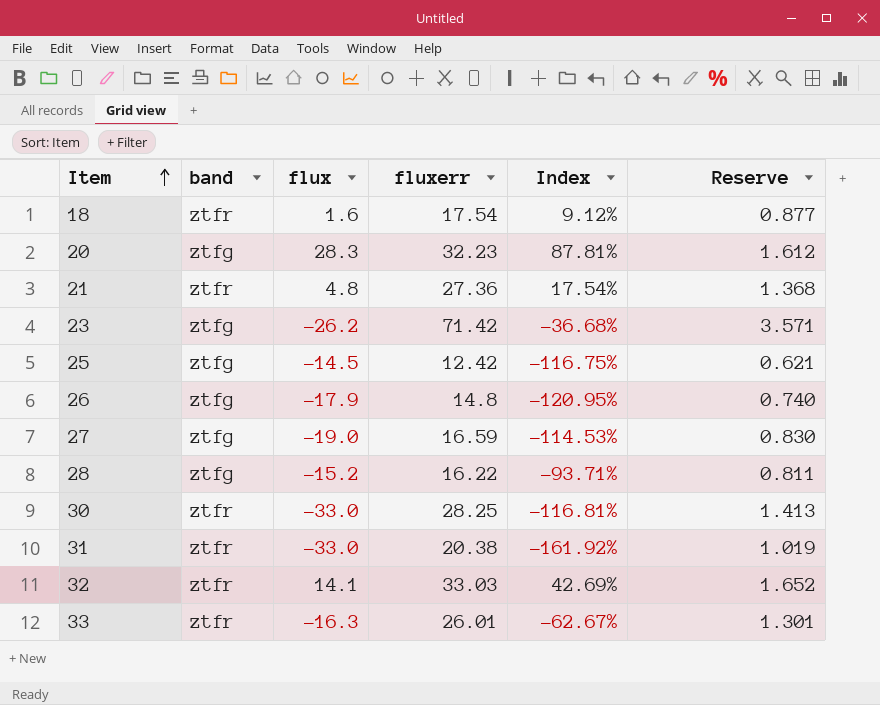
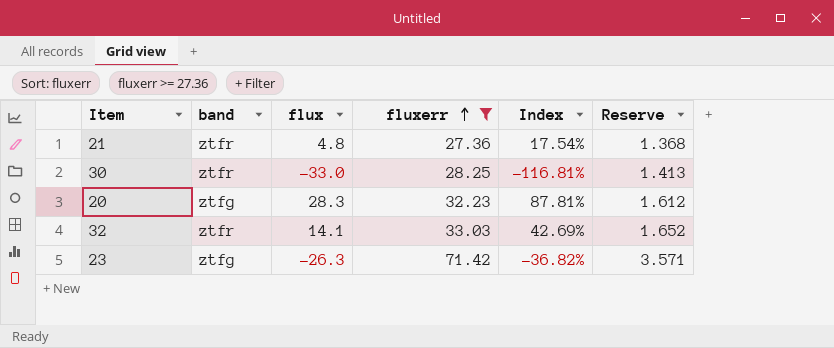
filter: none -> fluxerr >= 27.36
row order: Item ascending -> fluxerr ascending
23 | flux: -26.2 -> -26.3
23 | Index: -36.68% -> -36.82%

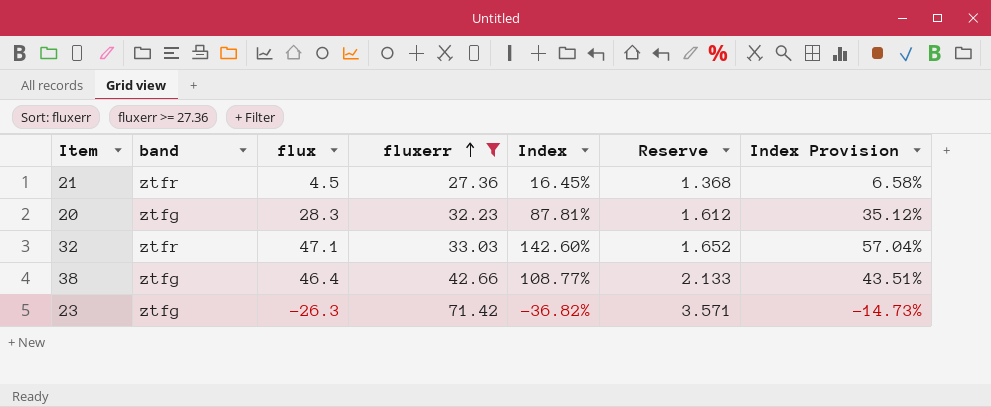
column Index Provision | formula: none -> [Index] * 0.4
row 30: ztfr | -33.0 | 28.25 | -116.81% | 1.413 -> none
21 | flux: 4.8 -> 4.5
21 | Index: 17.54% -> 16.45%
32 | flux: 14.1 -> 47.1
32 | Index: 42.69% -> 142.60%
row 38: none -> ztfg | 46.4 | 42.66 | 108.77% | 2.133 | 43.51%

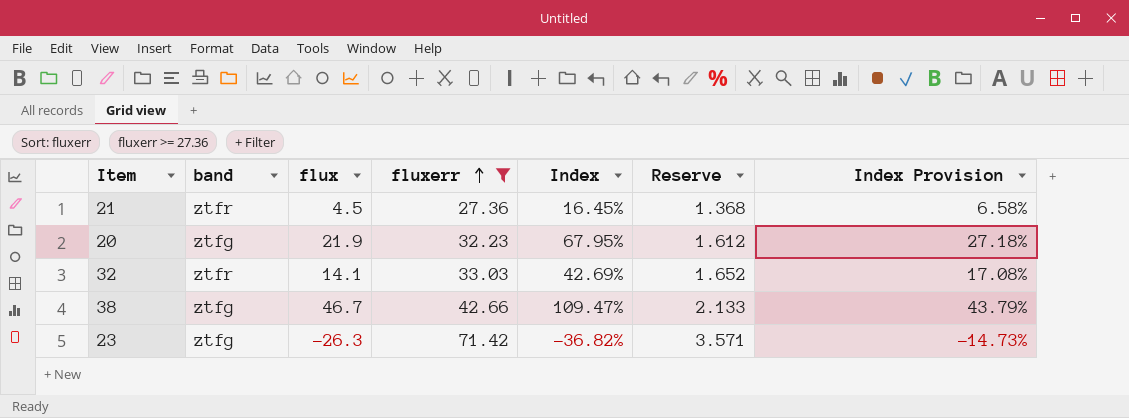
20 | flux: 28.3 -> 21.9
20 | Index: 87.81% -> 67.95%
20 | Index Provision: 35.12% -> 27.18%
32 | flux: 47.1 -> 14.1
32 | Index: 142.60% -> 42.69%
32 | Index Provision: 57.04% -> 17.08%
38 | flux: 46.4 -> 46.7
38 | Index: 108.77% -> 109.47%
38 | Index Provision: 43.51% -> 43.79%

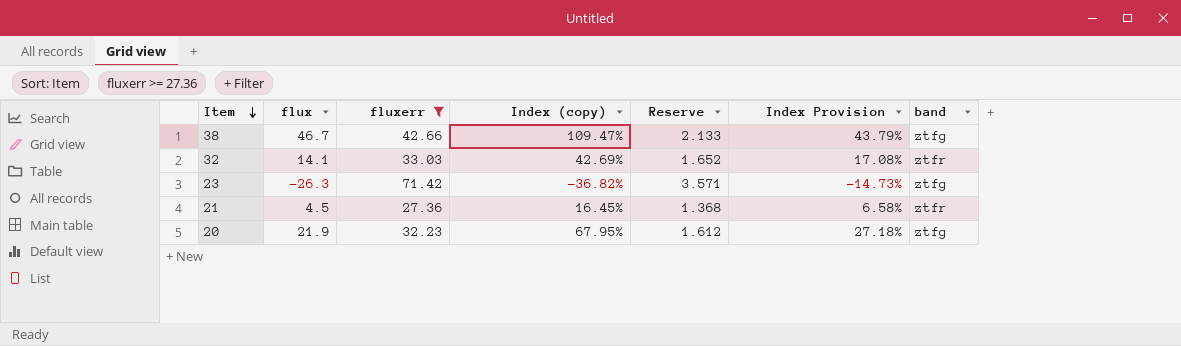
row order: fluxerr ascending -> Item descending
column name: Index -> Index (copy)
column band | position: 2 -> 7

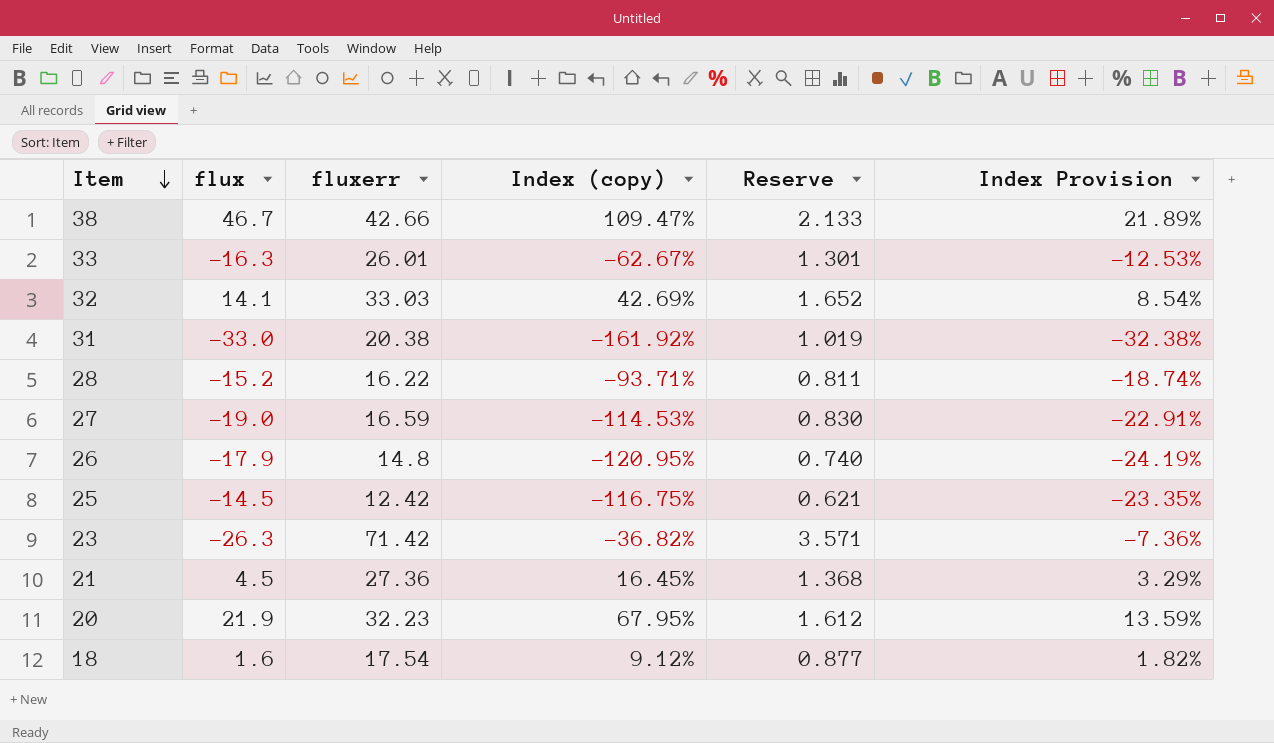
filter: fluxerr >= 27.36 -> none
column band | position: 7 -> none
column Index Provision | formula: [Index (copy)] * 0.4 -> [Index (copy)] * 0.2

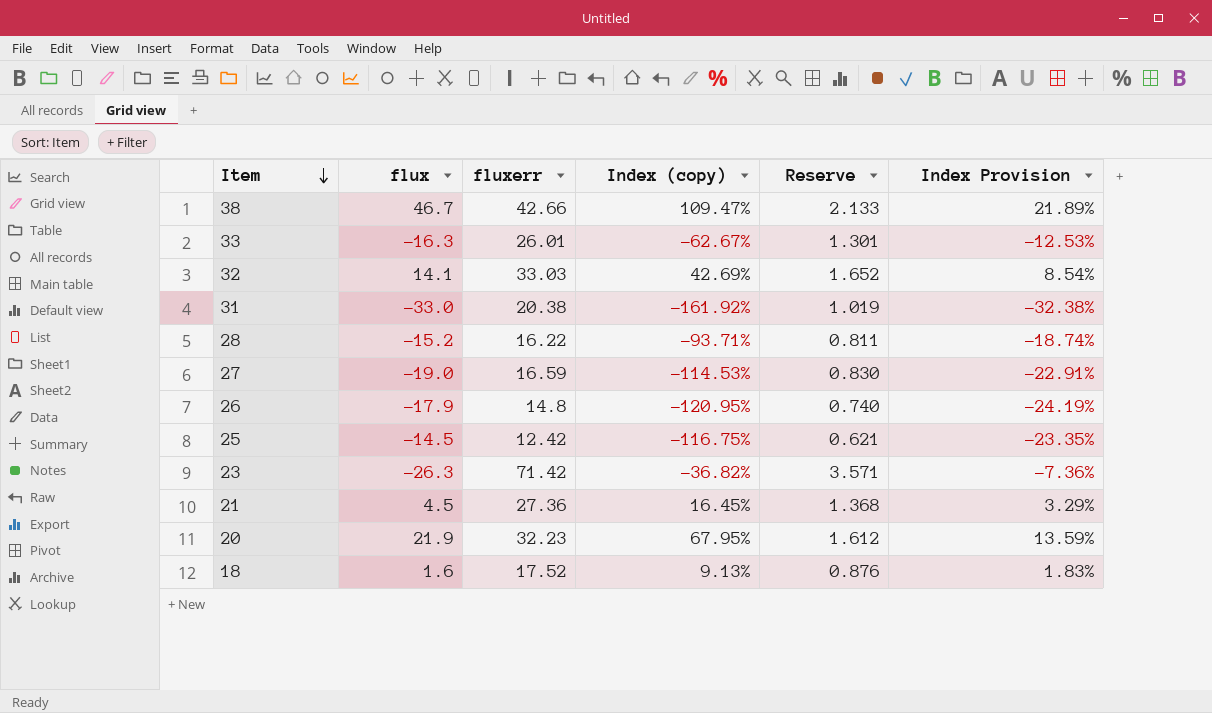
18 | fluxerr: 17.54 -> 17.52
18 | Index (copy): 9.12% -> 9.13%
18 | Reserve: 0.877 -> 0.876
18 | Index Provision: 1.82% -> 1.83%

